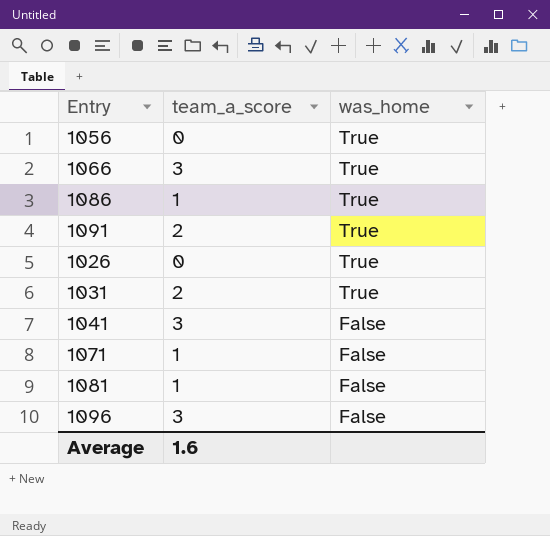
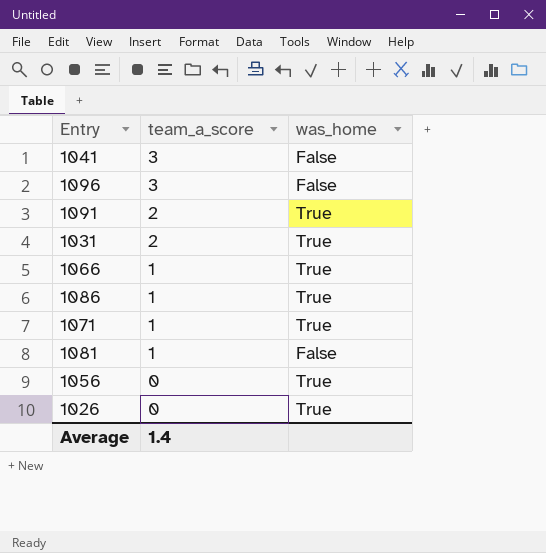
row order: was_home descending -> team_a_score descending
1066 | team_a_score: 3 -> 1
1071 | was_home: False -> True
Average | team_a_score: 1.6 -> 1.4

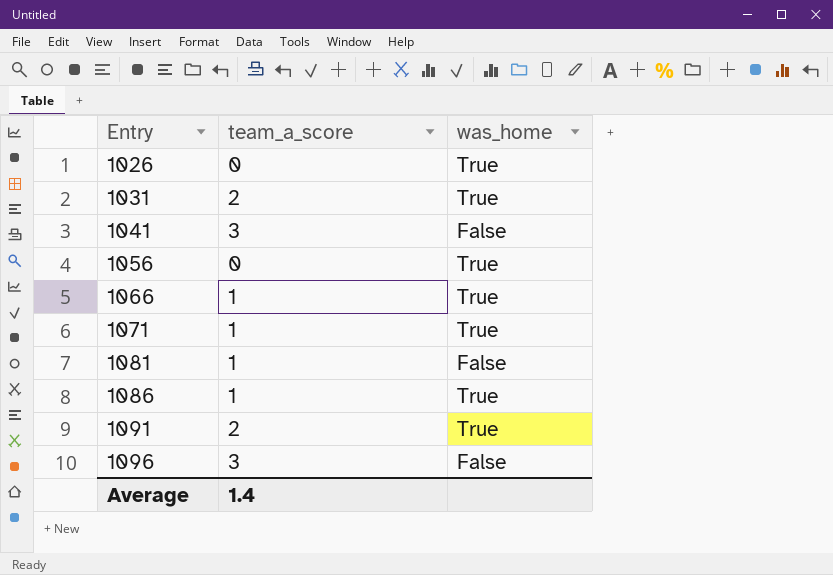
row order: team_a_score descending -> Entry ascending

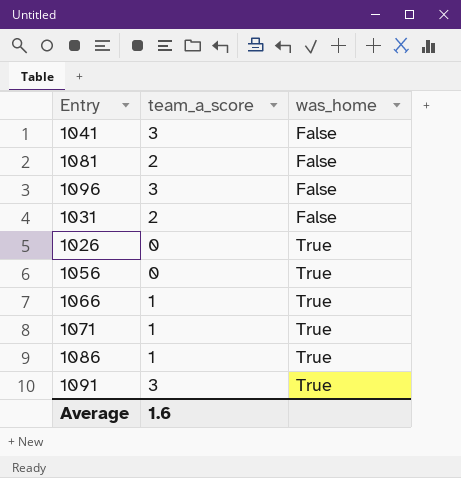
row order: Entry ascending -> was_home ascending
1081 | team_a_score: 1 -> 2
1031 | was_home: True -> False
1091 | team_a_score: 2 -> 3
Average | team_a_score: 1.4 -> 1.6

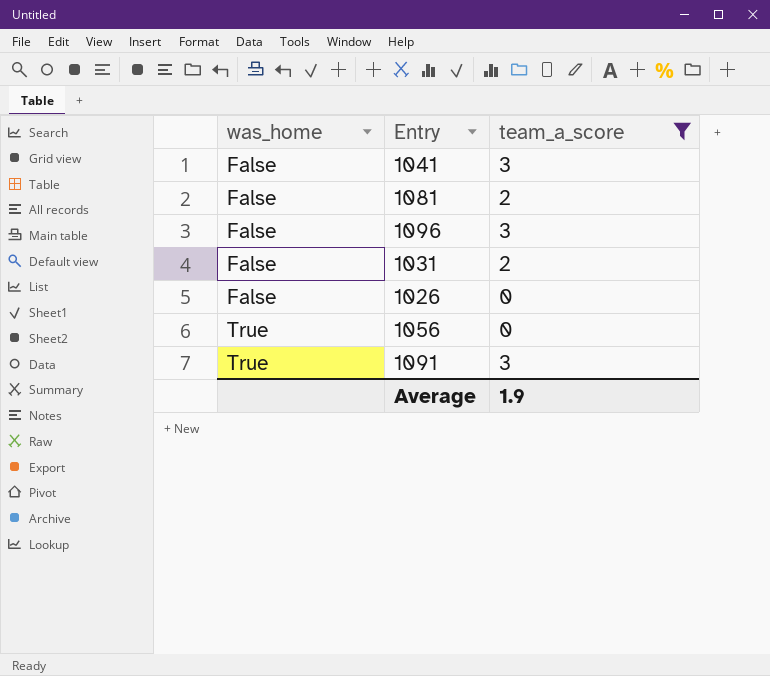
filter: none -> team_a_score != 1
column was_home | position: 3 -> 1
1026 | was_home: True -> False
Average | team_a_score: 1.6 -> 1.9

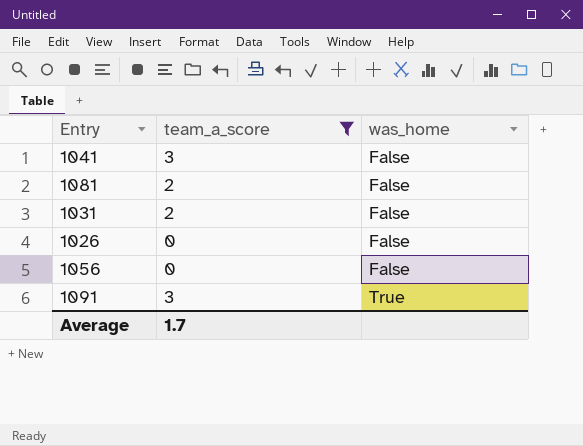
column was_home | position: 1 -> 3
row 1096: False | 3 -> none
1056 | was_home: True -> False
Average | team_a_score: 1.9 -> 1.7

